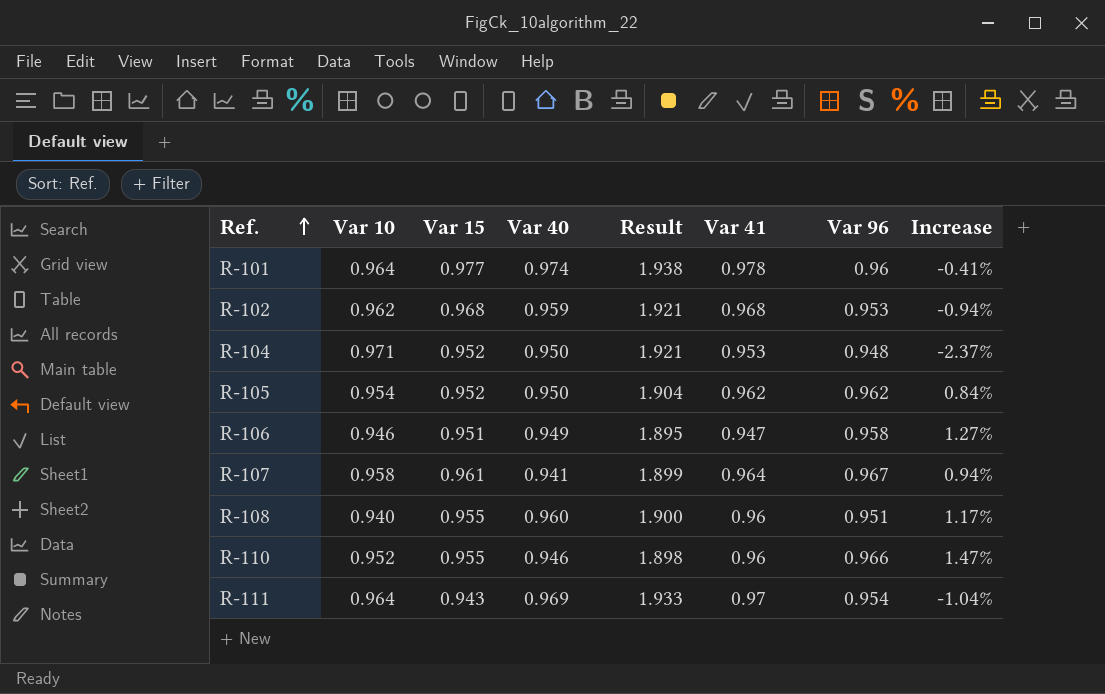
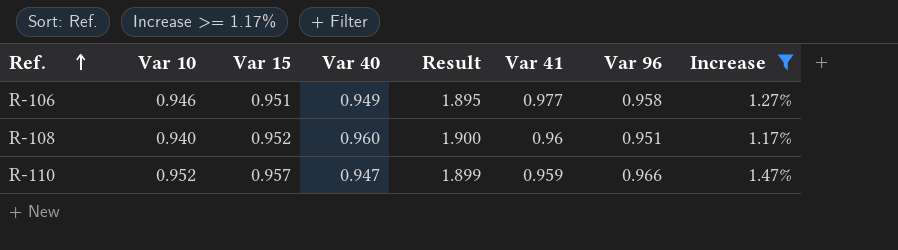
filter: none -> Increase >= 1.17%
R-106 | Var 41: 0.947 -> 0.977
R-108 | Var 15: 0.955 -> 0.952
R-110 | Var 15: 0.955 -> 0.957
R-110 | Var 40: 0.946 -> 0.947
R-110 | Result: 1.898 -> 1.899
R-110 | Var 41: 0.96 -> 0.959

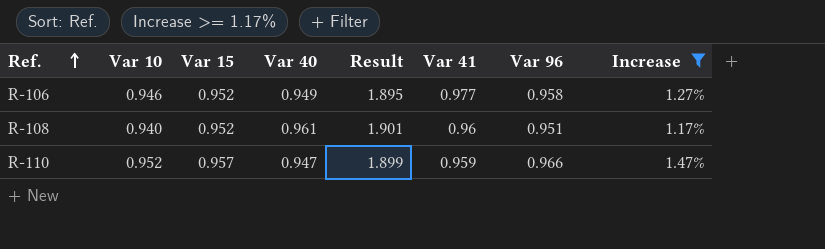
R-106 | Var 15: 0.951 -> 0.952
R-108 | Var 40: 0.960 -> 0.961
R-108 | Result: 1.900 -> 1.901

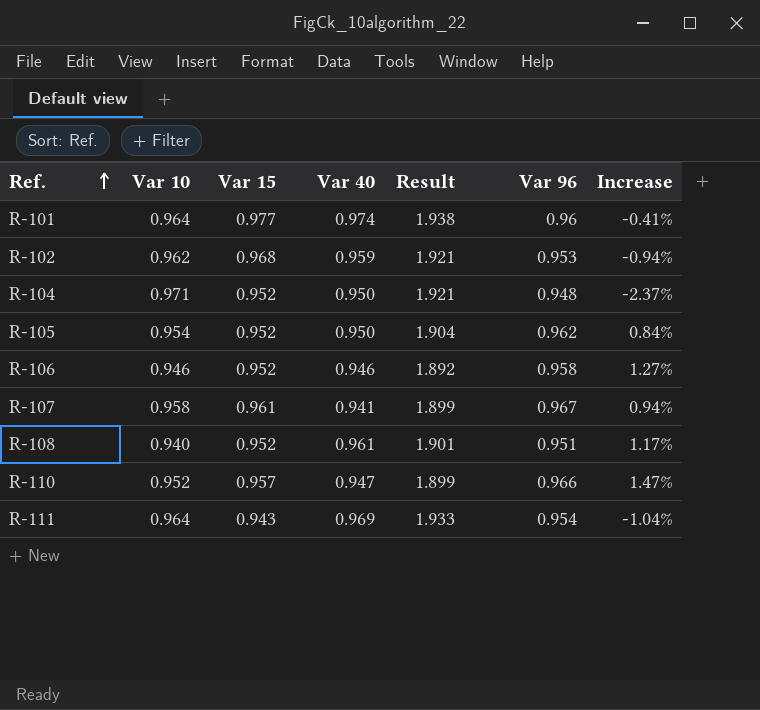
filter: Increase >= 1.17% -> none
column Var 41 | position: 6 -> none
R-106 | Var 40: 0.949 -> 0.946
R-106 | Result: 1.895 -> 1.892

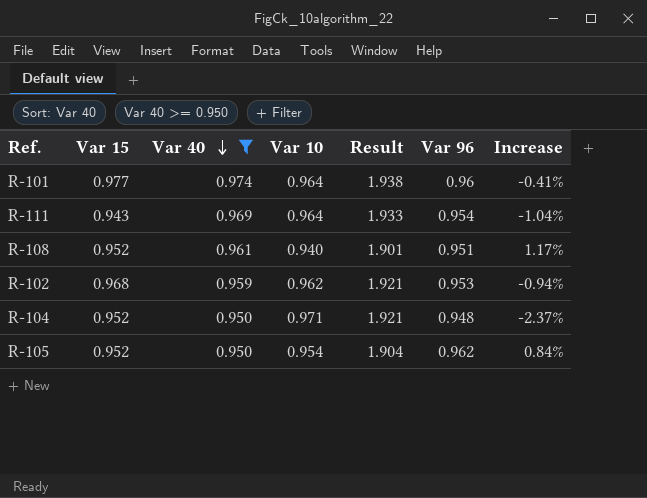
filter: none -> Var 40 >= 0.950
row order: Ref. ascending -> Var 40 descending
column Var 10 | position: 2 -> 4

